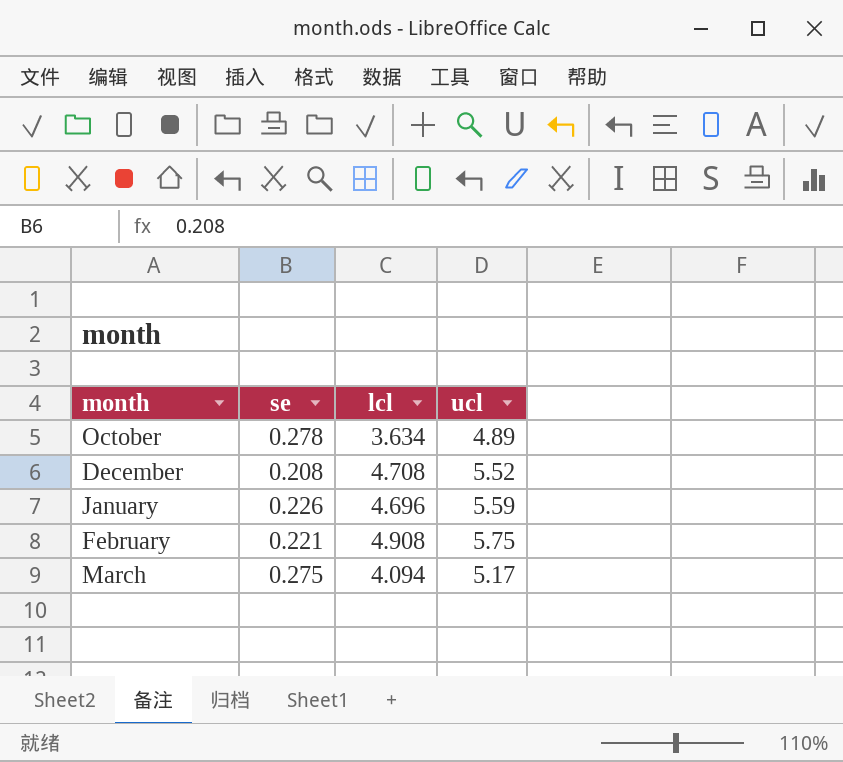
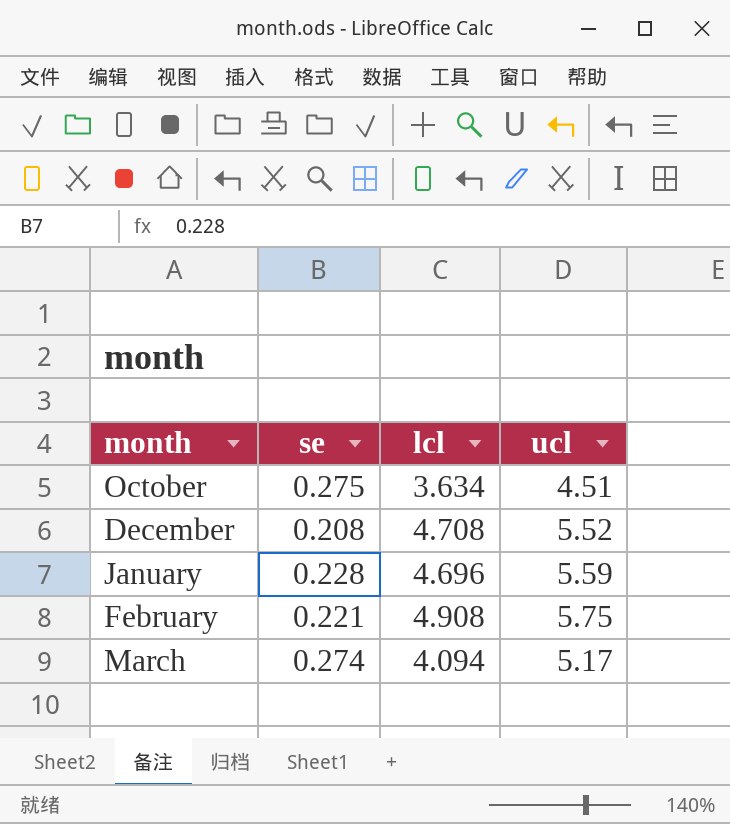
October | se: 0.278 -> 0.275
October | ucl: 4.89 -> 4.51
January | se: 0.226 -> 0.228
March | se: 0.275 -> 0.274

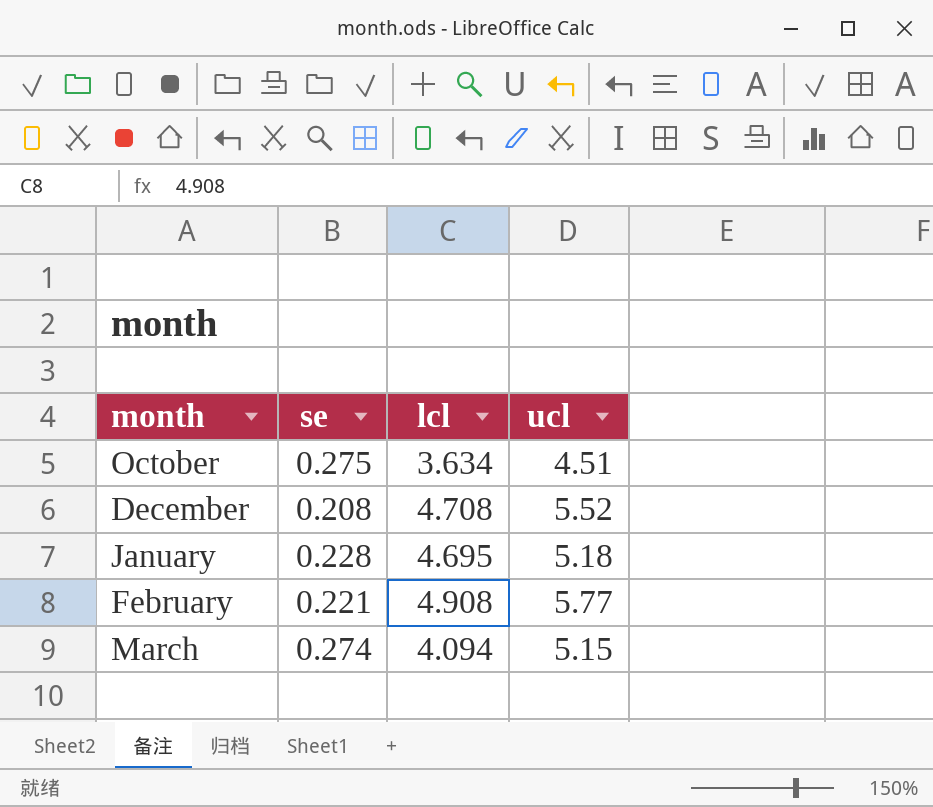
January | lcl: 4.696 -> 4.695
January | ucl: 5.59 -> 5.18
February | ucl: 5.75 -> 5.77
March | ucl: 5.17 -> 5.15

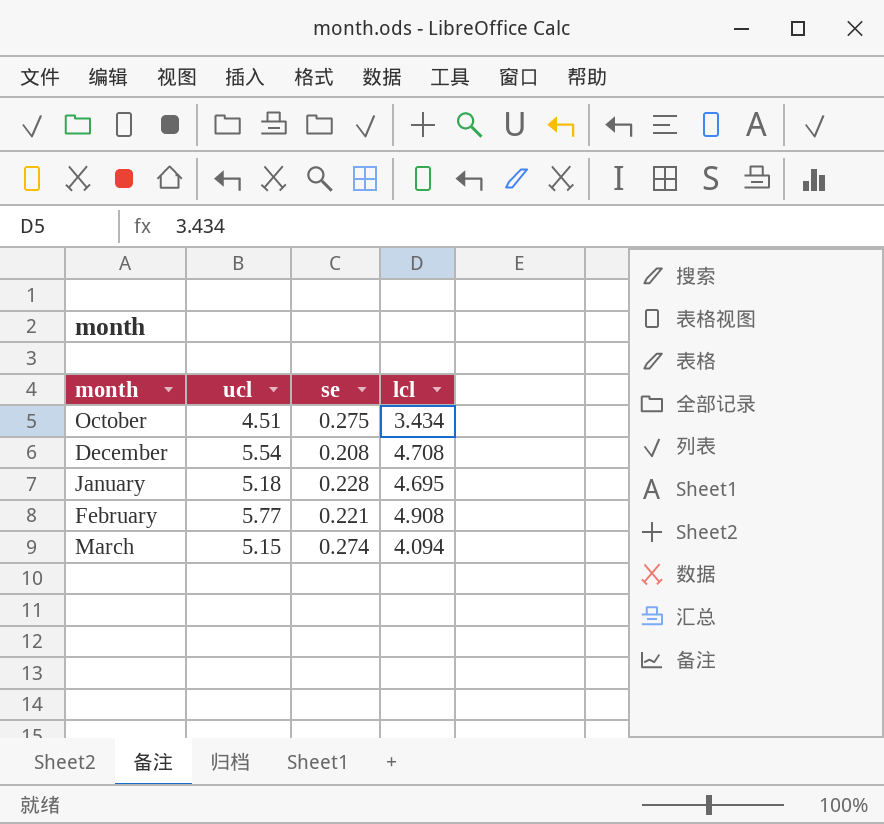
column ucl | position: 4 -> 2
October | lcl: 3.634 -> 3.434
December | ucl: 5.52 -> 5.54

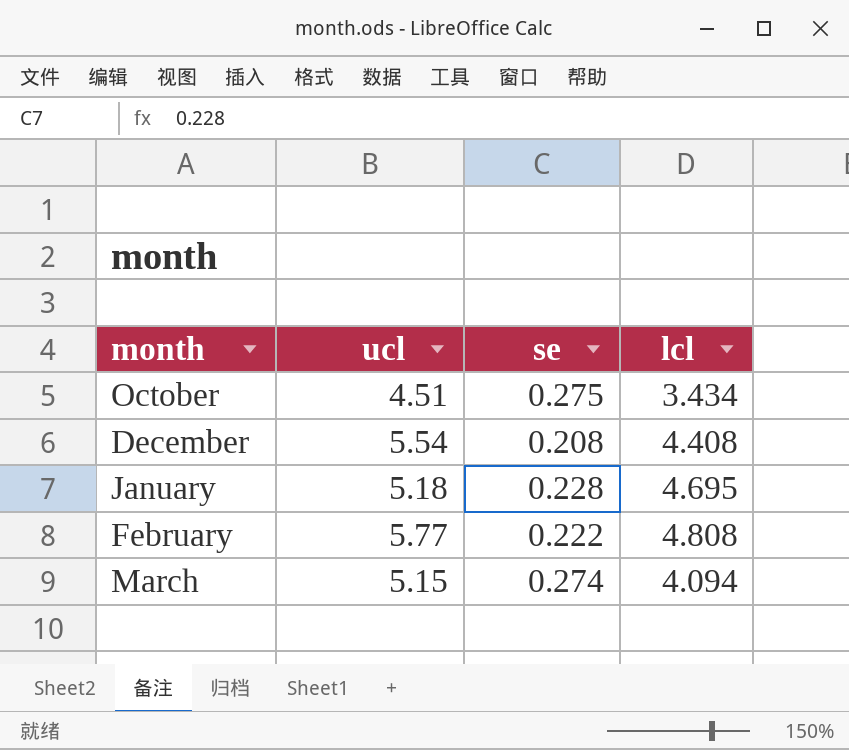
December | lcl: 4.708 -> 4.408
February | se: 0.221 -> 0.222
February | lcl: 4.908 -> 4.808

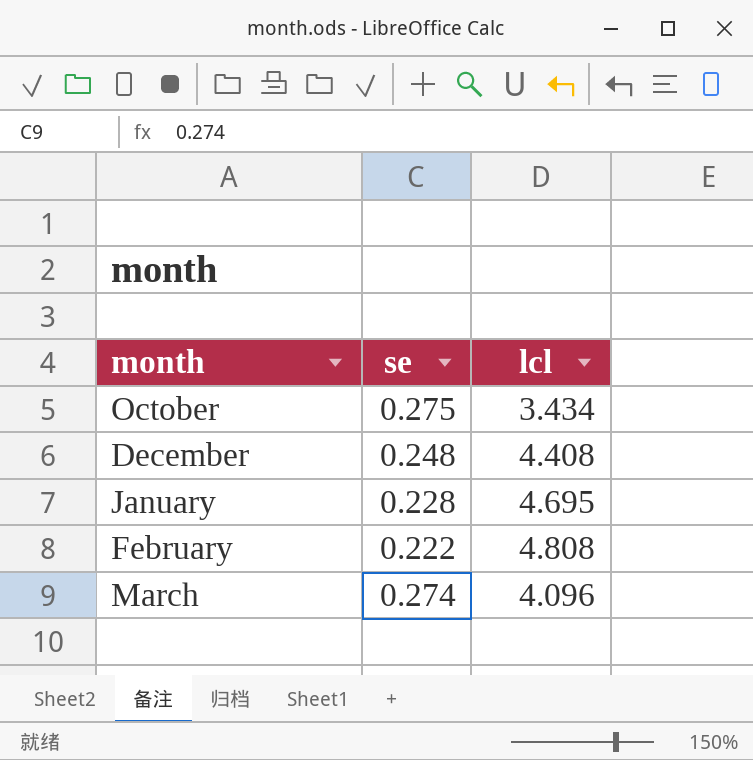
column ucl | position: 2 -> none
December | se: 0.208 -> 0.248
March | lcl: 4.094 -> 4.096

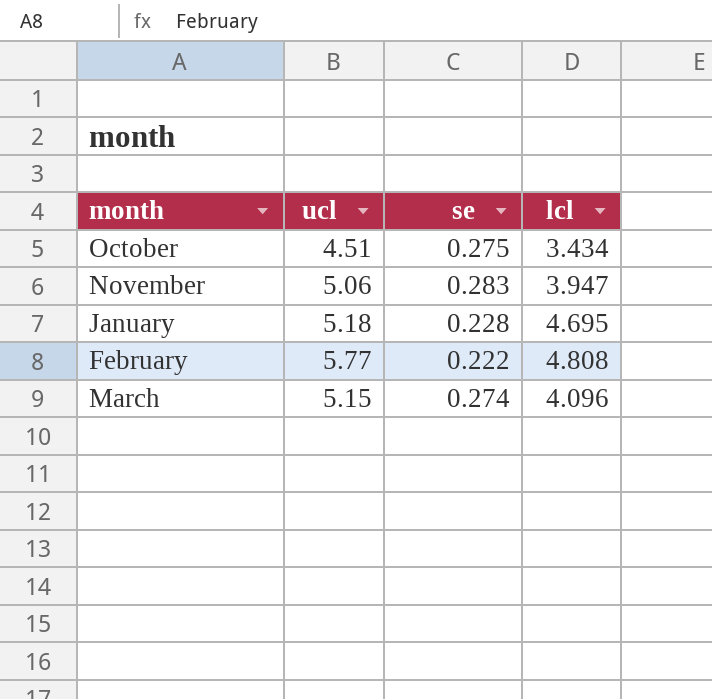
column ucl | position: none -> 2
row December: 0.248 | 4.408 -> none
row November: none -> 5.06 | 0.283 | 3.947

